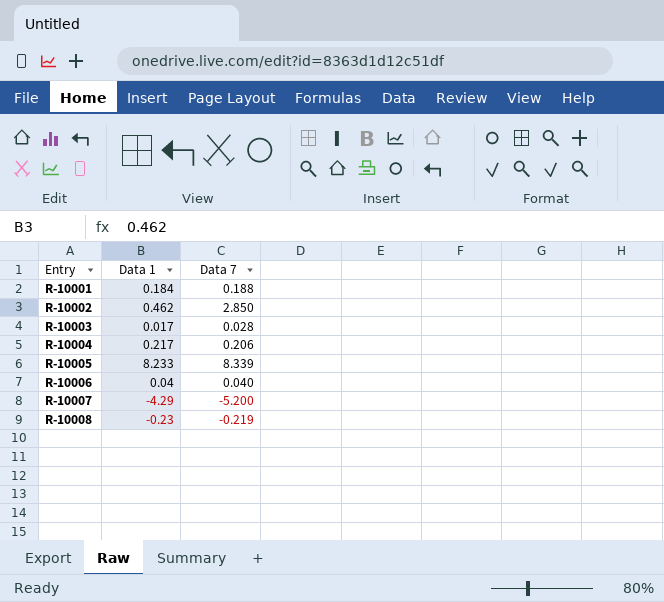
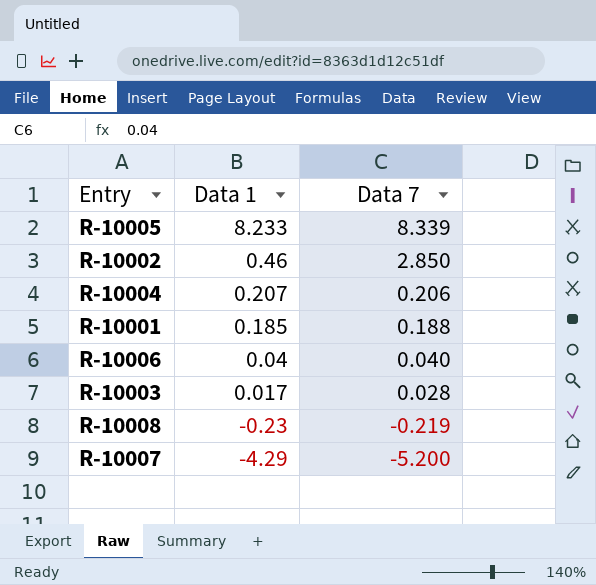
row order: Entry ascending -> Data 1 descending
R-10002 | Data 1: 0.462 -> 0.46
R-10004 | Data 1: 0.217 -> 0.207
R-10001 | Data 1: 0.184 -> 0.185

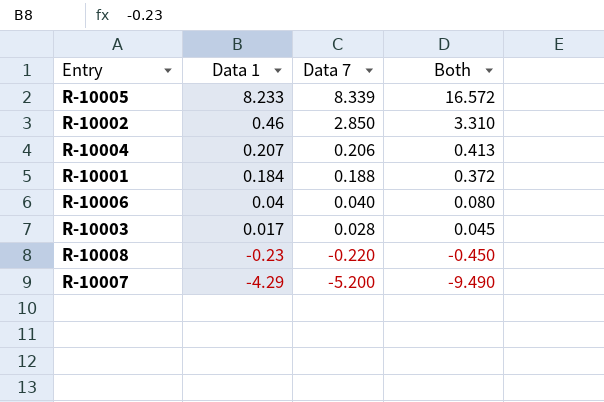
column Both | formula: none -> [Data 1] + [Data 7]
R-10001 | Data 1: 0.185 -> 0.184
R-10008 | Data 7: -0.219 -> -0.220

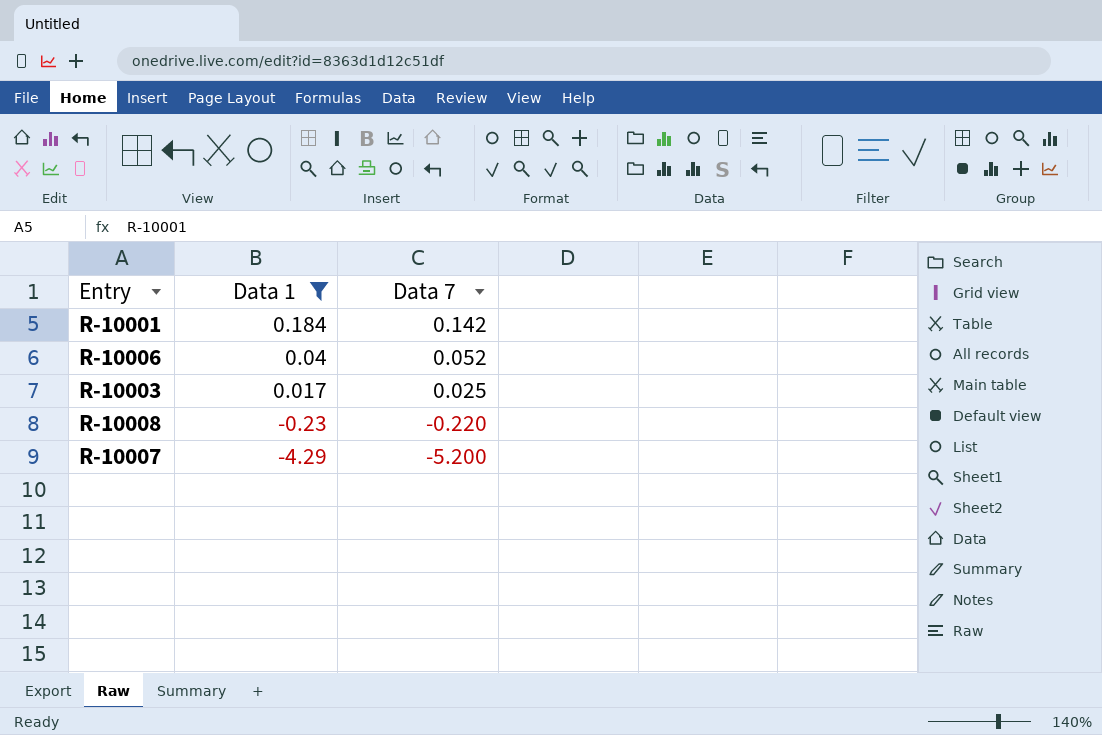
filter: none -> Data 1 <= 0.184
column Both | formula: [Data 1] + [Data 7] -> none
R-10001 | Data 7: 0.188 -> 0.142
R-10006 | Data 7: 0.040 -> 0.052
R-10003 | Data 7: 0.028 -> 0.025

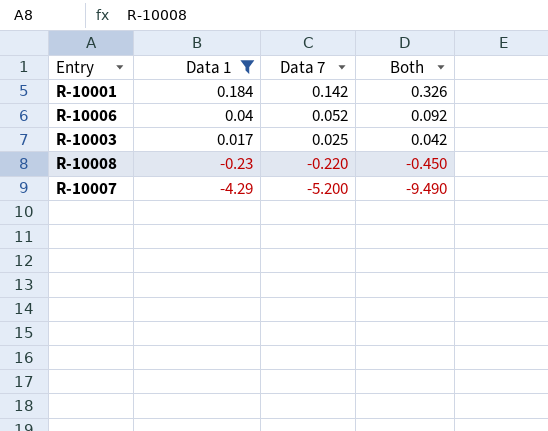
column Both | formula: none -> [Data 1] + [Data 7]

